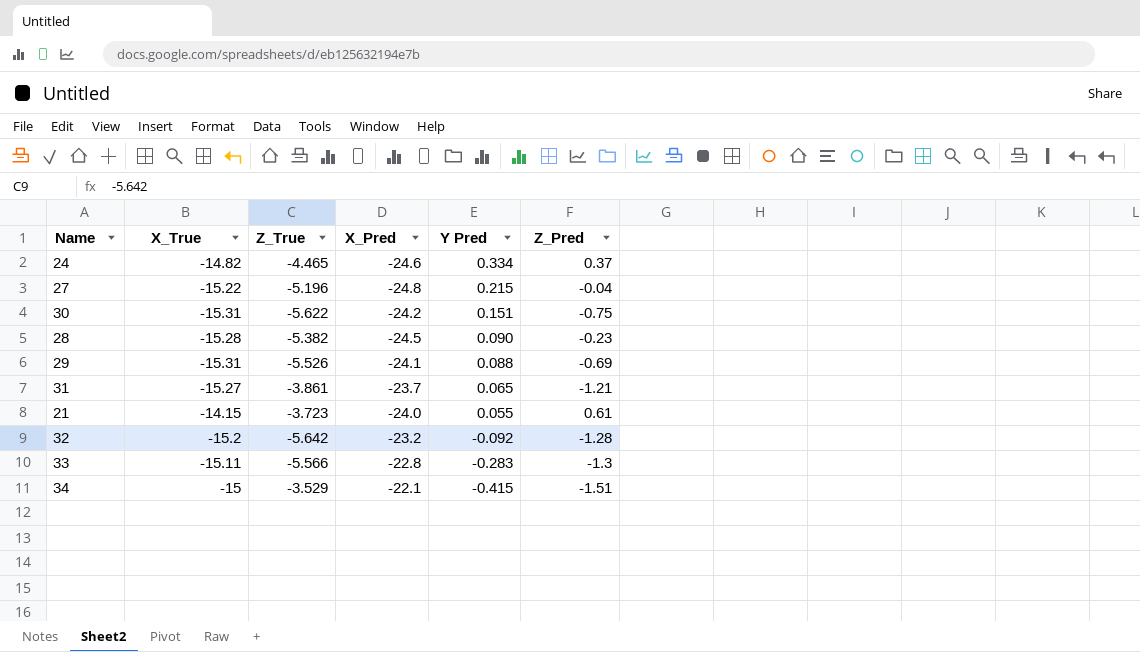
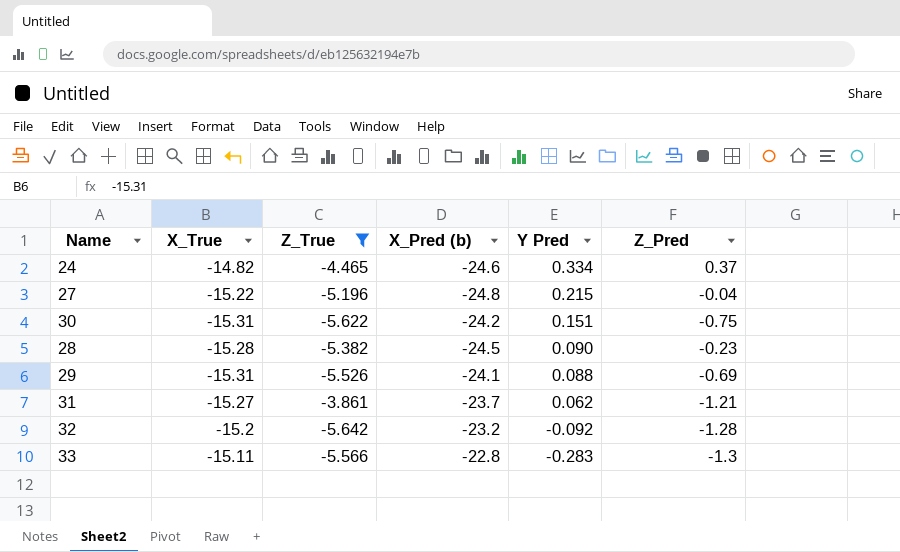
filter: none -> Z_True <= -3.861
column name: X_Pred -> X_Pred (b)
31 | Y Pred: 0.065 -> 0.062

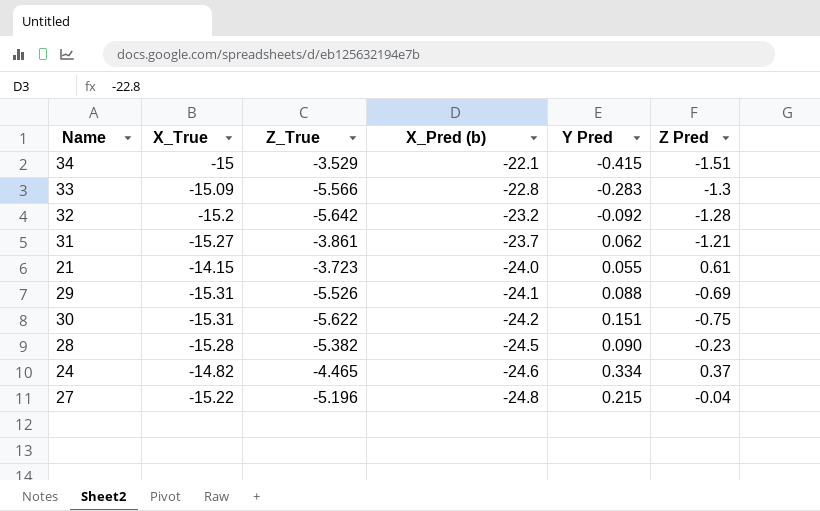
filter: Z_True <= -3.861 -> none
row order: Y Pred descending -> X_Pred (b) descending
column name: Z_Pred -> Z Pred
33 | X_True: -15.11 -> -15.09

